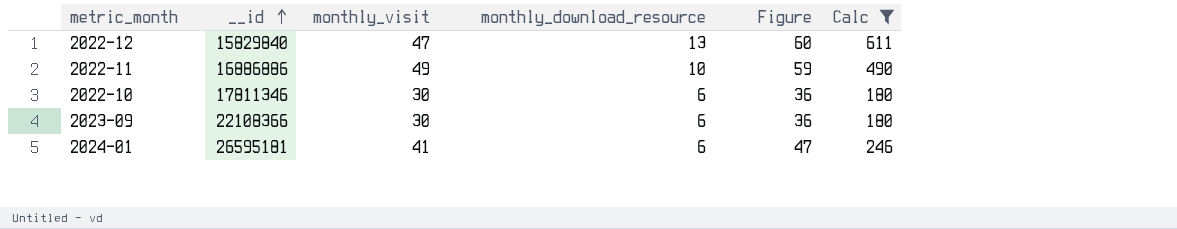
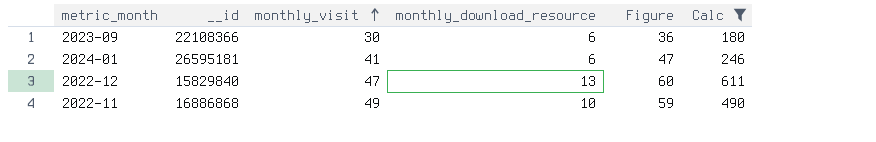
row order: __id ascending -> monthly_visit ascending
row 2022-10: 17811346 | 30 | 6 | 36 | 180 -> none
2022-11 | __id: 16886886 -> 16886868

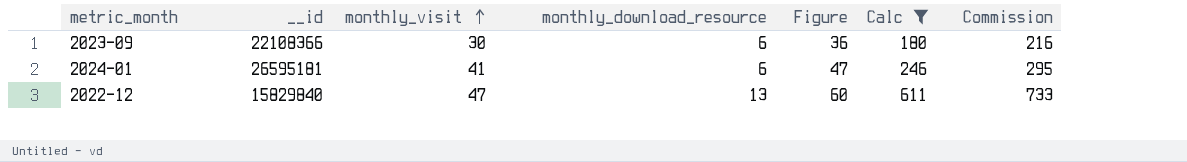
column Commission | formula: none -> [Calc] * 1.2
row 2022-11: 16886868 | 49 | 10 | 59 | 490 -> none

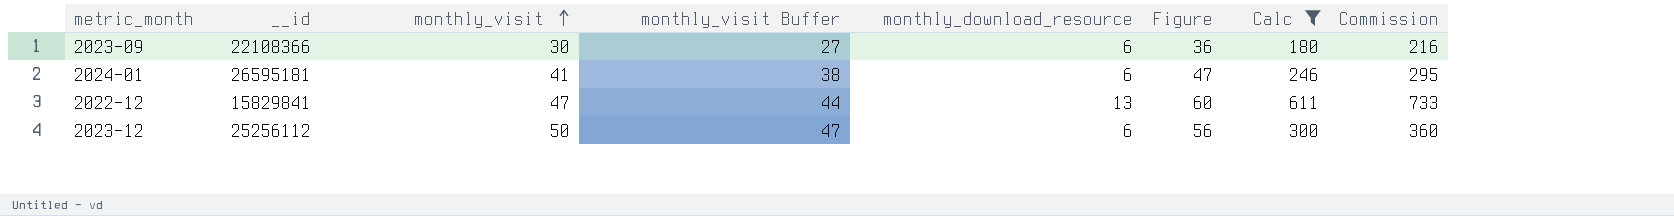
column monthly_visit Buffer | formula: none -> [monthly_visit] - 3
2022-12 | __id: 15829840 -> 15829841
row 2023-12: none -> 25256112 | 50 | 47 | 6 | 56 | 300 | 360

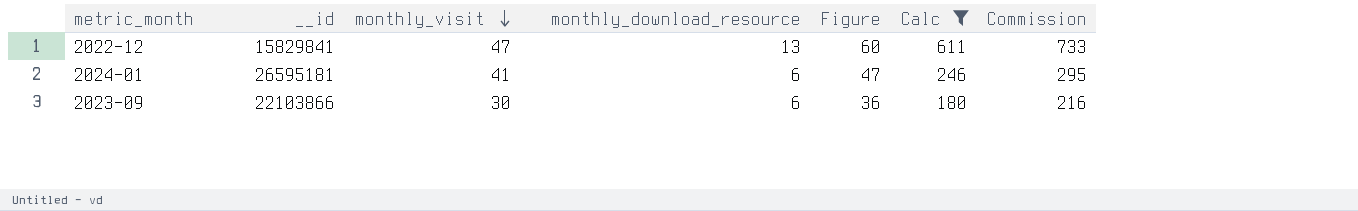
row order: monthly_visit ascending -> monthly_visit descending
column monthly_visit Buffer | formula: [monthly_visit] - 3 -> none
row 2023-12: 25256112 | 50 | 47 | 6 | 56 | 300 | 360 -> none
2023-09 | __id: 22108366 -> 22103866

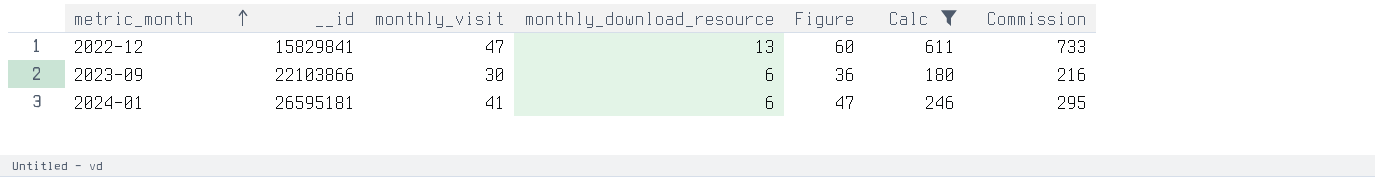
row order: monthly_visit descending -> metric_month ascending

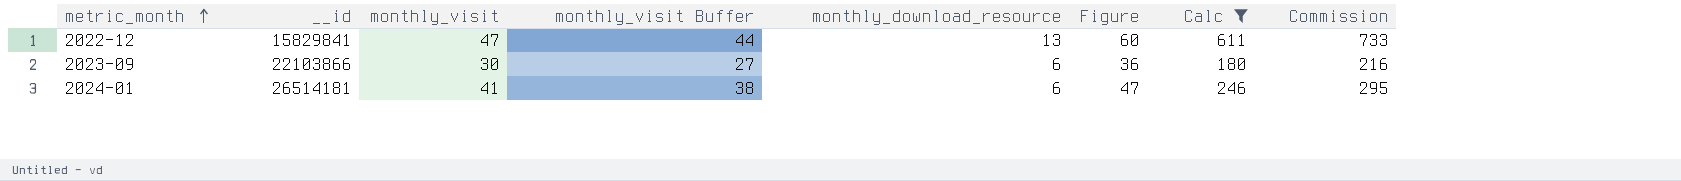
column monthly_visit Buffer | formula: none -> [monthly_visit] - 3
2024-01 | __id: 26595181 -> 26514181

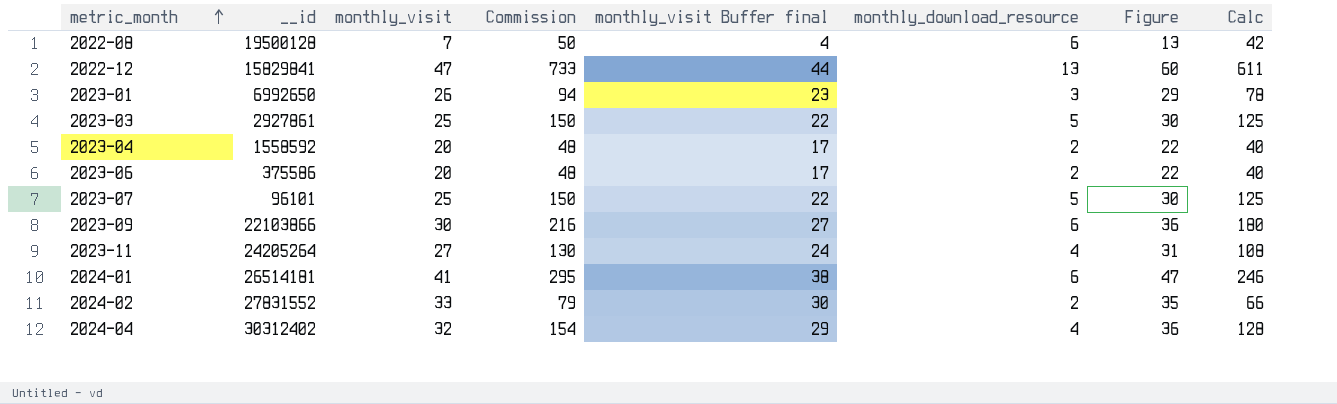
filter: Calc >= 180 -> none
column Commission | position: 8 -> 4
column name: monthly_visit Buffer -> monthly_visit Buffer final

